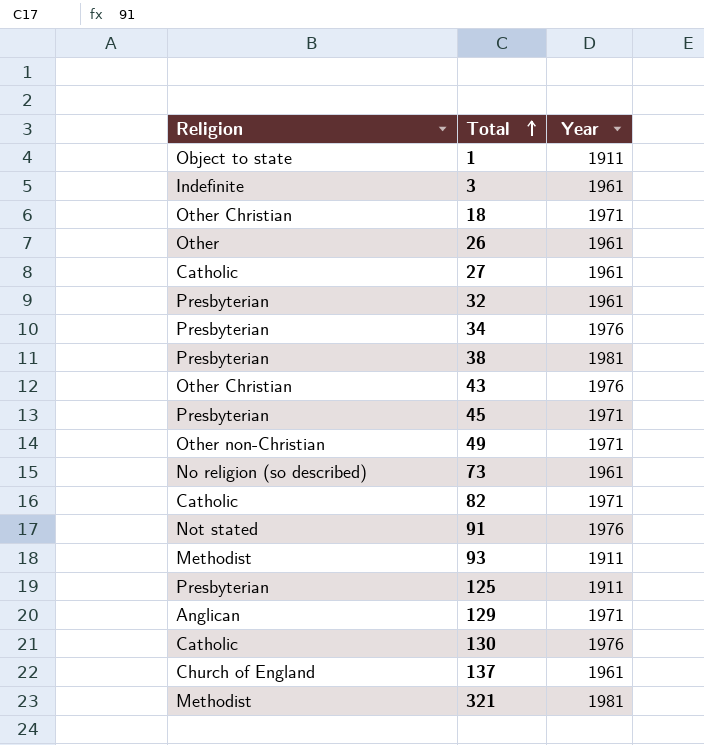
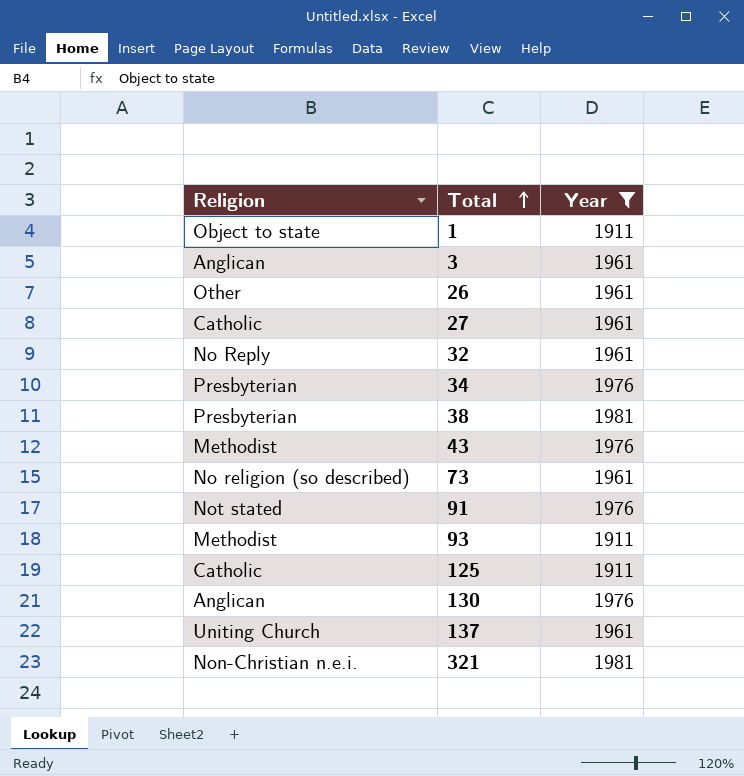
filter: none -> Year != 1971
3 | Religion: Indefinite -> Anglican
32 | Religion: Presbyterian -> No Reply
43 | Religion: Other Christian -> Methodist
125 | Religion: Presbyterian -> Catholic
130 | Religion: Catholic -> Anglican
137 | Religion: Church of England -> Uniting Church
321 | Religion: Methodist -> Non-Christian n.e.i.

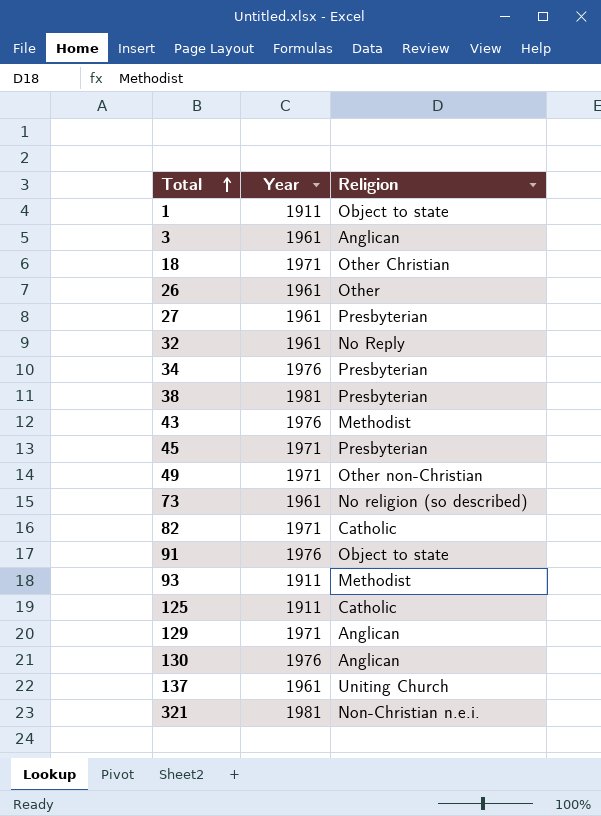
filter: Year != 1971 -> none
column Religion | position: 1 -> 3
27 | Religion: Catholic -> Presbyterian
91 | Religion: Not stated -> Object to state

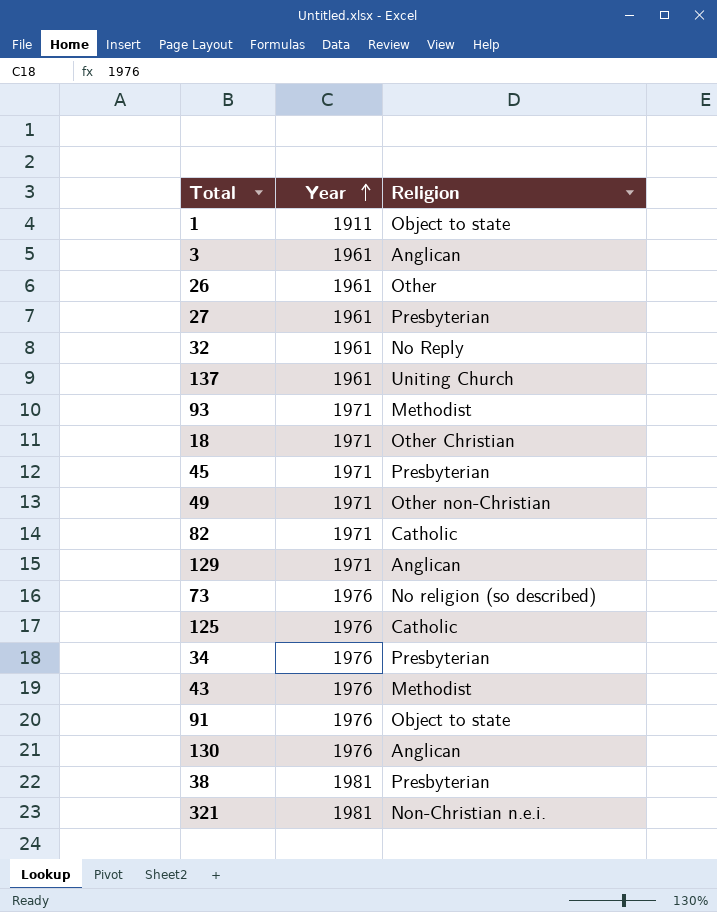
row order: Total ascending -> Year ascending
93 | Year: 1911 -> 1971
73 | Year: 1961 -> 1976
125 | Year: 1911 -> 1976

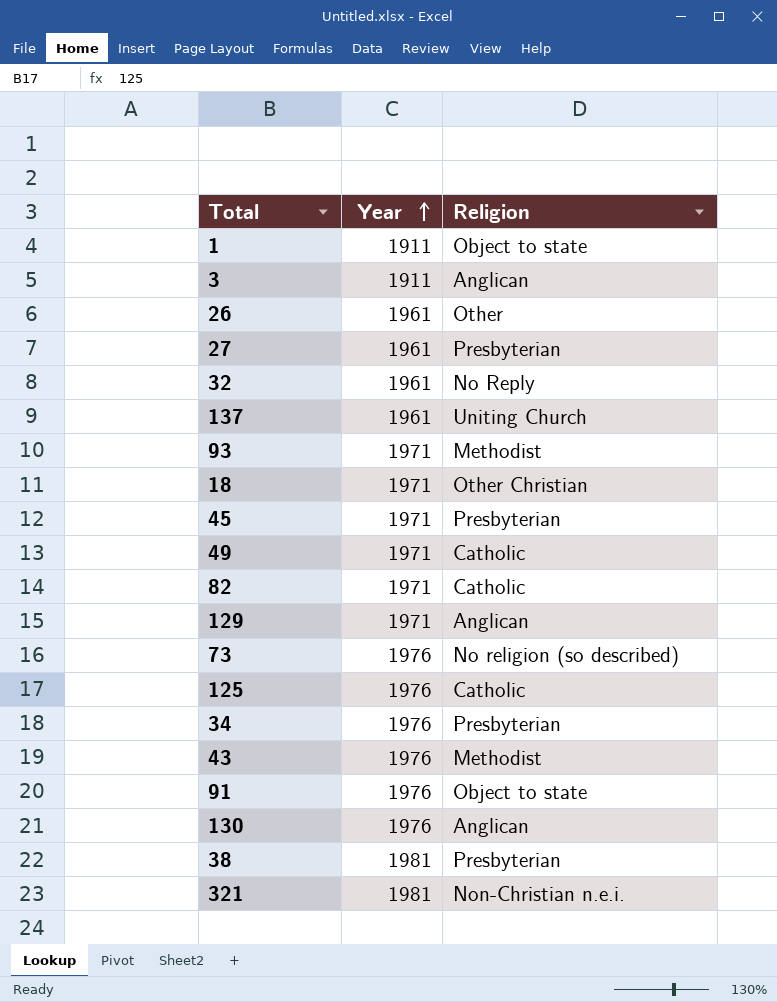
3 | Year: 1961 -> 1911
49 | Religion: Other non-Christian -> Catholic

